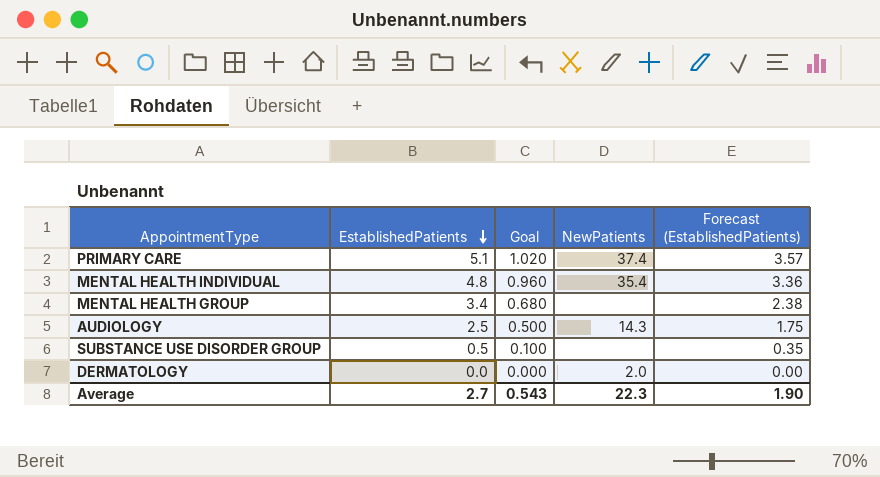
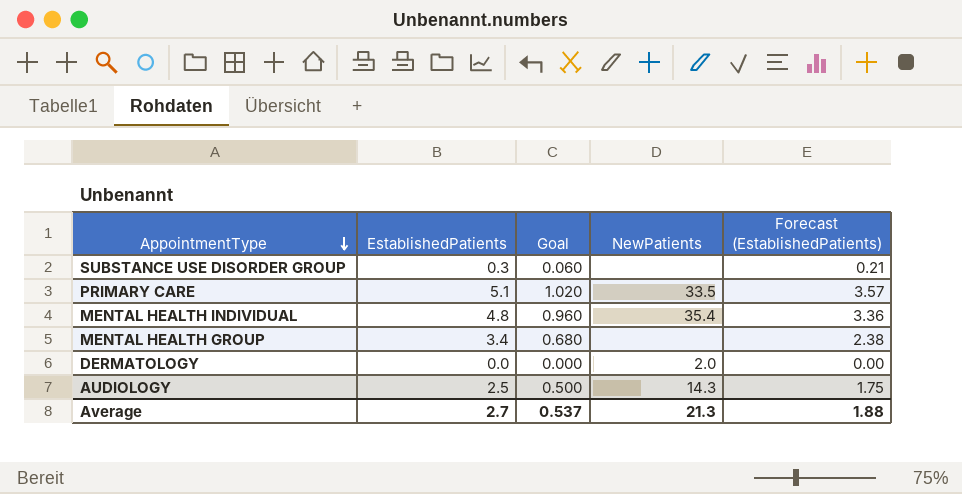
row order: EstablishedPatients descending -> AppointmentType descending
SUBSTANCE USE DISORDER GROUP | EstablishedPatients: 0.5 -> 0.3
SUBSTANCE USE DISORDER GROUP | Goal: 0.100 -> 0.060
SUBSTANCE USE DISORDER GROUP | Forecast (EstablishedPatients): 0.35 -> 0.21
PRIMARY CARE | NewPatients: 37.4 -> 33.5
Average | Goal: 0.543 -> 0.537
Average | NewPatients: 22.3 -> 21.3
Average | Forecast (EstablishedPatients): 1.90 -> 1.88

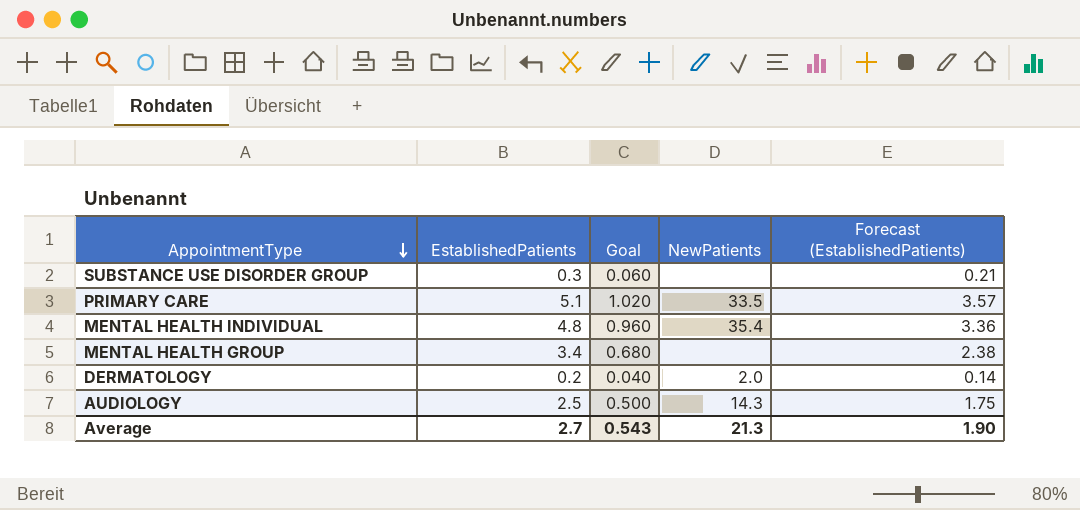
DERMATOLOGY | EstablishedPatients: 0.0 -> 0.2
DERMATOLOGY | Goal: 0.000 -> 0.040
DERMATOLOGY | Forecast (EstablishedPatients): 0.00 -> 0.14
Average | Goal: 0.537 -> 0.543
Average | Forecast (EstablishedPatients): 1.88 -> 1.90

